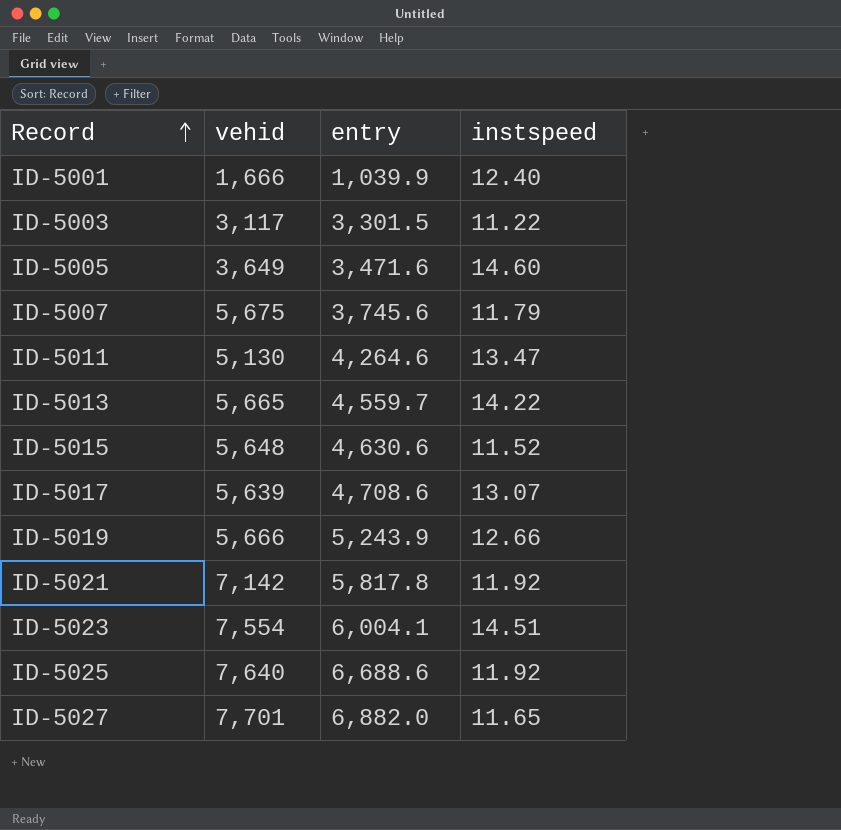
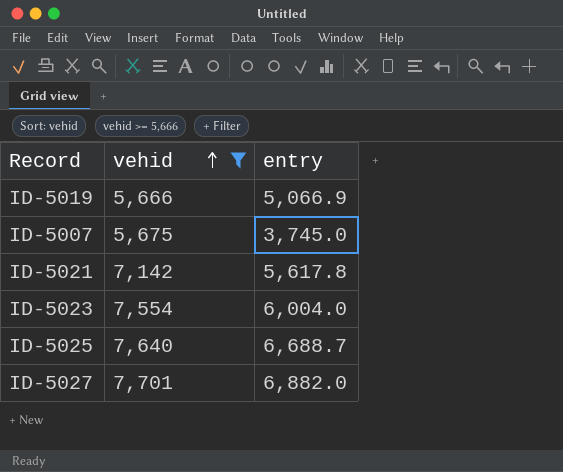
filter: none -> vehid >= 5,666
row order: Record ascending -> vehid ascending
column instspeed | position: 4 -> none
ID-5019 | entry: 5,243.9 -> 5,066.9
ID-5007 | entry: 3,745.6 -> 3,745.0
ID-5021 | entry: 5,817.8 -> 5,617.8
ID-5023 | entry: 6,004.1 -> 6,004.0
ID-5025 | entry: 6,688.6 -> 6,688.7

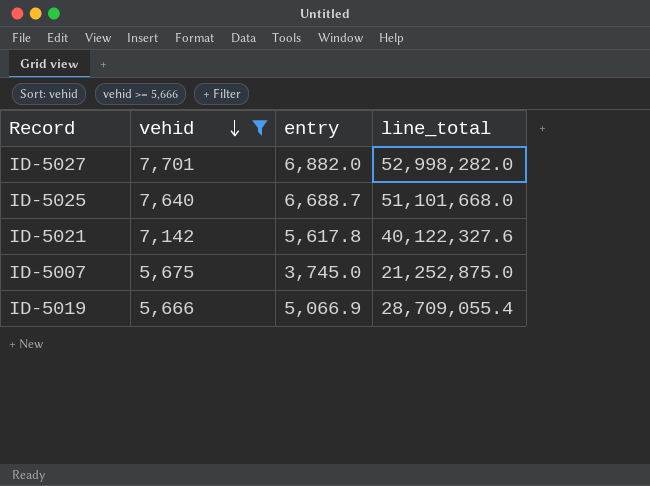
row order: vehid ascending -> vehid descending
column line_total | formula: none -> [vehid] * [entry]
row ID-5023: 7,554 | 6,004.0 -> none

